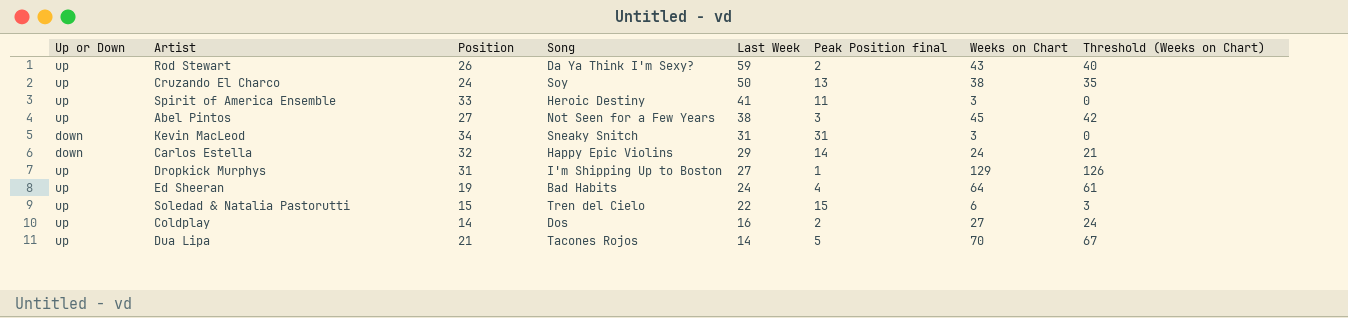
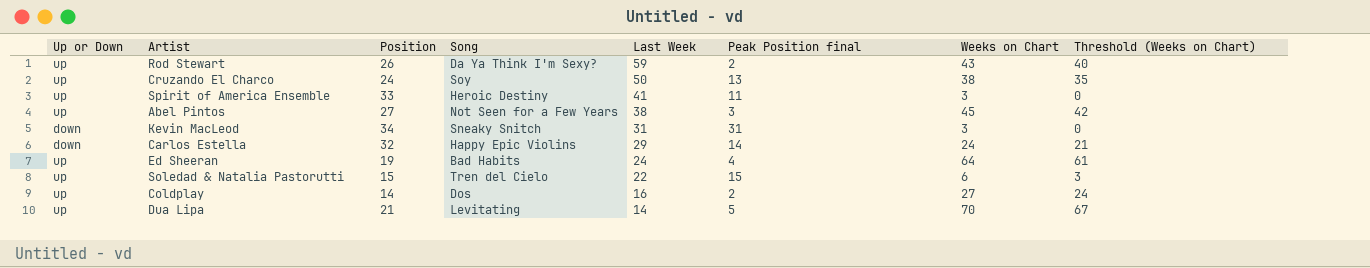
row Dropkick Murphys: up | 31 | I'm Shipping Up to Boston | 27 | 1 | 129 | 126 -> none
Dua Lipa | Song: Tacones Rojos -> Levitating

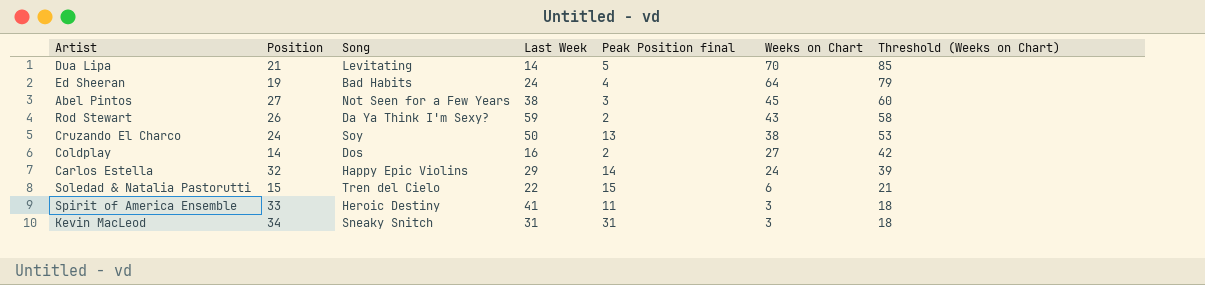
row order: Last Week descending -> Weeks on Chart descending
column Up or Down | position: 1 -> none
column Threshold (Weeks on Chart) | formula: [Weeks on Chart] - 3 -> [Weeks on Chart] + 15

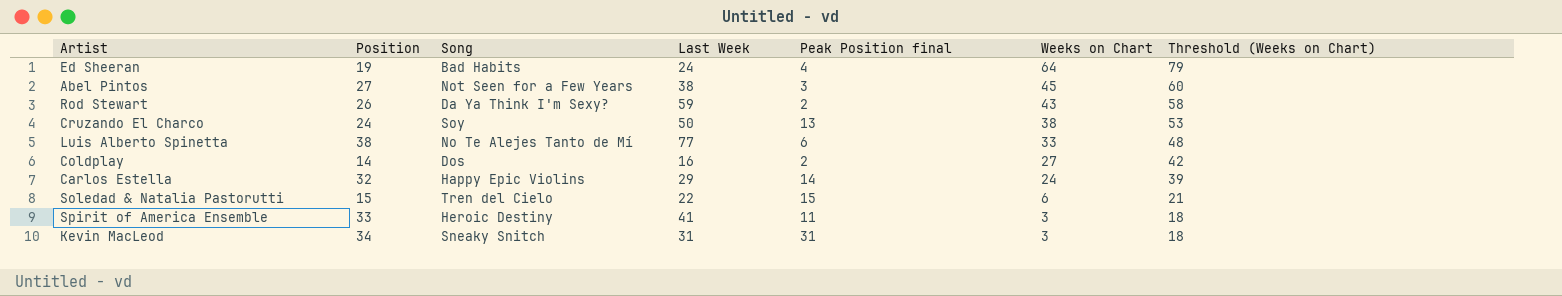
row Dua Lipa: 21 | Levitating | 14 | 5 | 70 | 85 -> none
row Luis Alberto Spinetta: none -> 38 | No Te Alejes Tanto de Mí | 77 | 6 | 33 | 48

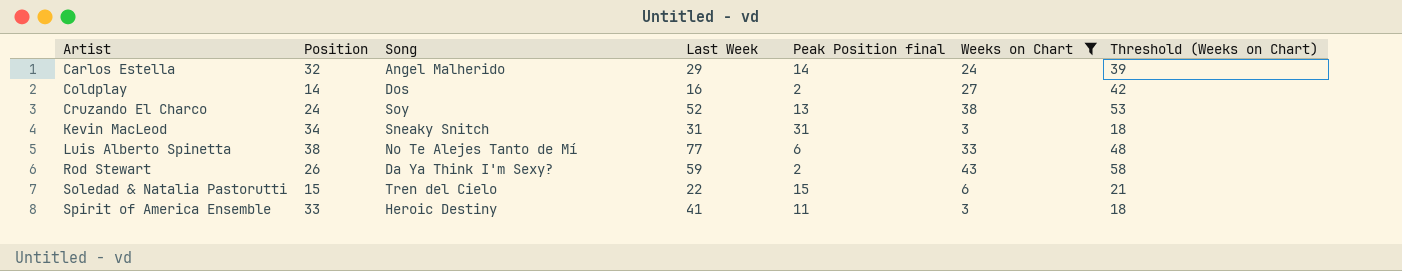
filter: none -> Weeks on Chart <= 43
row order: Weeks on Chart descending -> Artist ascending
Carlos Estella | Song: Happy Epic Violins -> Angel Malherido
Cruzando El Charco | Last Week: 50 -> 52

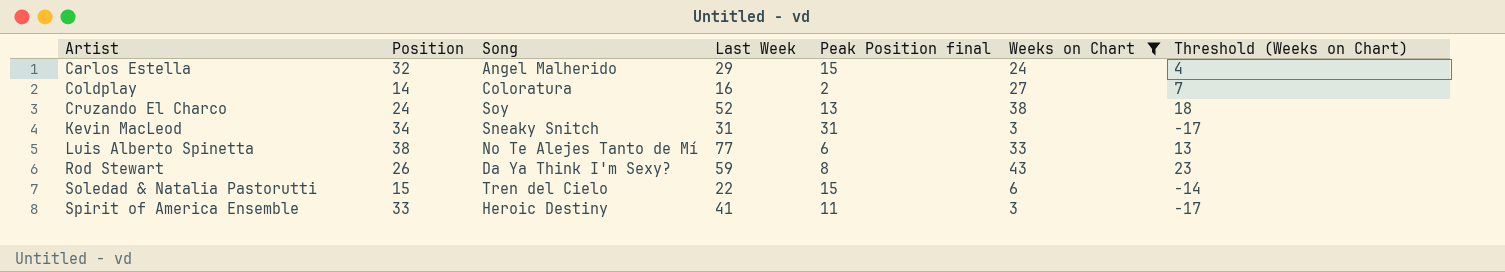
column Threshold (Weeks on Chart) | formula: [Weeks on Chart] + 15 -> [Weeks on Chart] - 20
Carlos Estella | Peak Position final: 14 -> 15
Coldplay | Song: Dos -> Coloratura
Rod Stewart | Peak Position final: 2 -> 8

